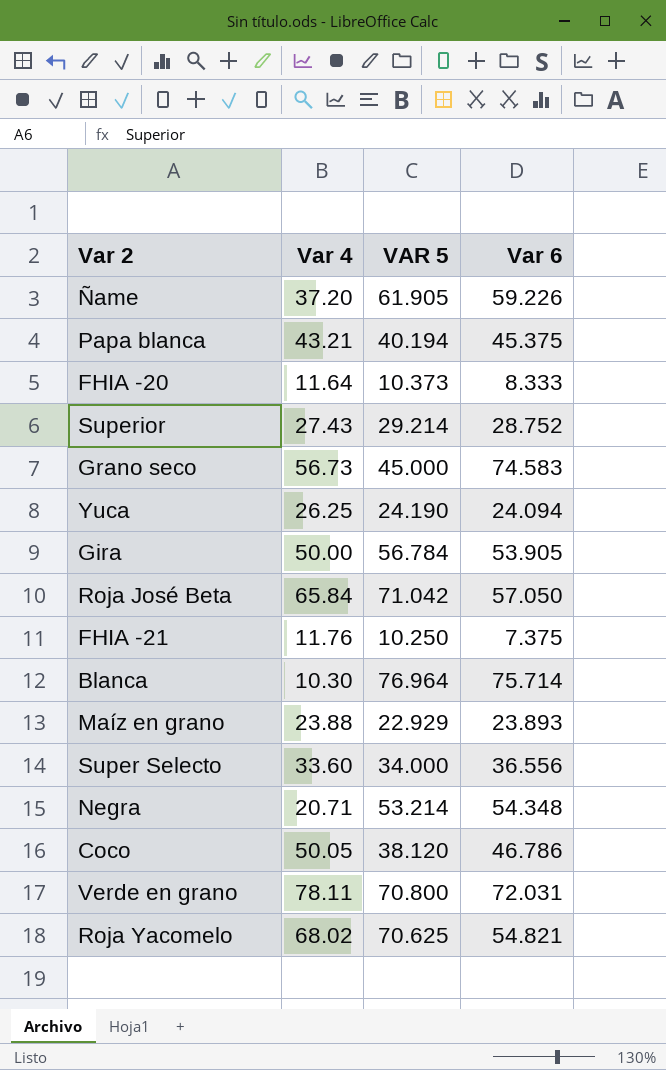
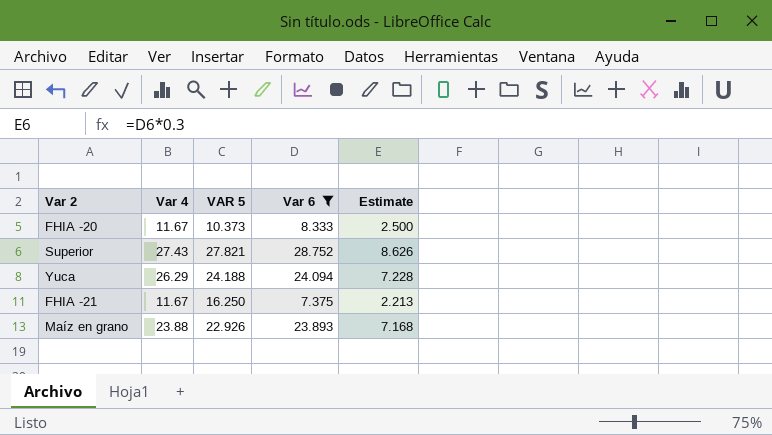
filter: none -> Var 6 <= 28.752
column Estimate | formula: none -> [Var 6] * 0.3
FHIA -20 | Var 4: 11.64 -> 11.67
Superior | VAR 5: 29.214 -> 27.821
Yuca | Var 4: 26.25 -> 26.29
Yuca | VAR 5: 24.190 -> 24.188
FHIA -21 | Var 4: 11.76 -> 11.67
FHIA -21 | VAR 5: 10.250 -> 16.250
Maíz en grano | VAR 5: 22.929 -> 22.926

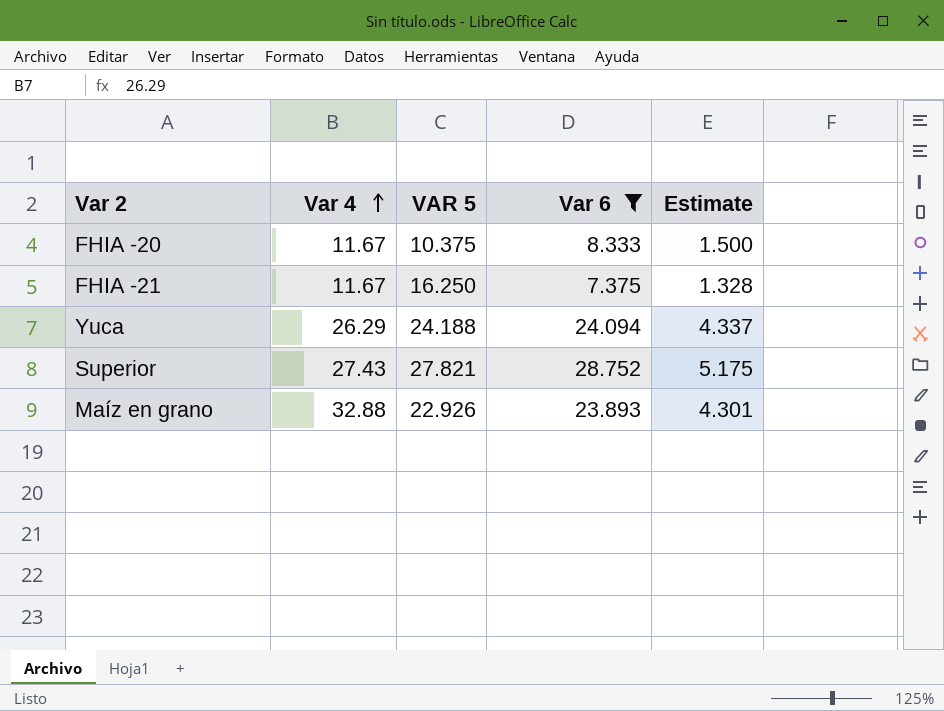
row order: none -> Var 4 ascending
column Estimate | formula: [Var 6] * 0.3 -> [Var 6] * 0.18
FHIA -20 | VAR 5: 10.373 -> 10.375
Maíz en grano | Var 4: 23.88 -> 32.88

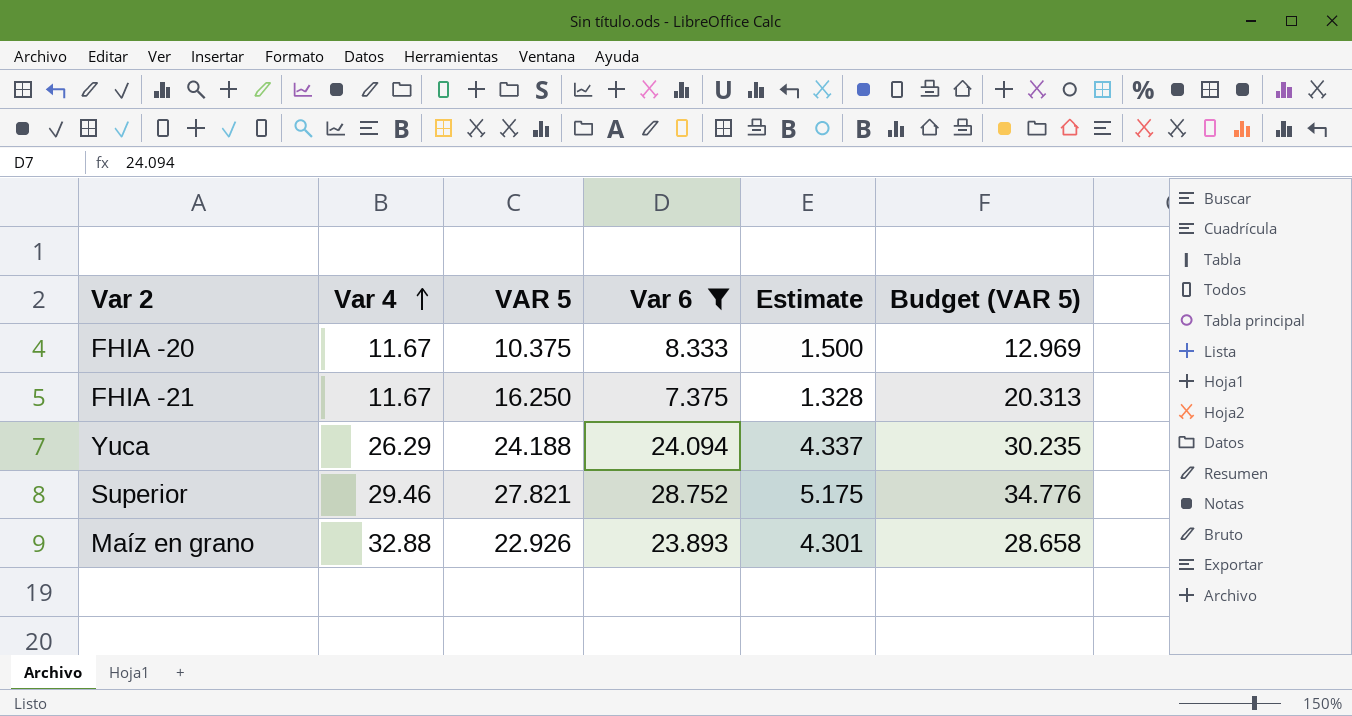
column Budget (VAR 5) | formula: none -> [VAR 5] * 1.25
Superior | Var 4: 27.43 -> 29.46

